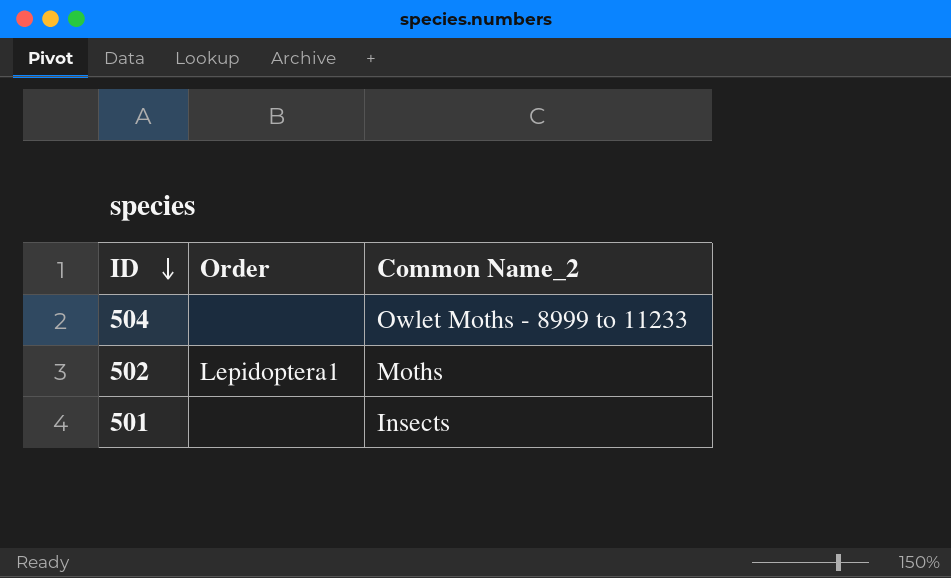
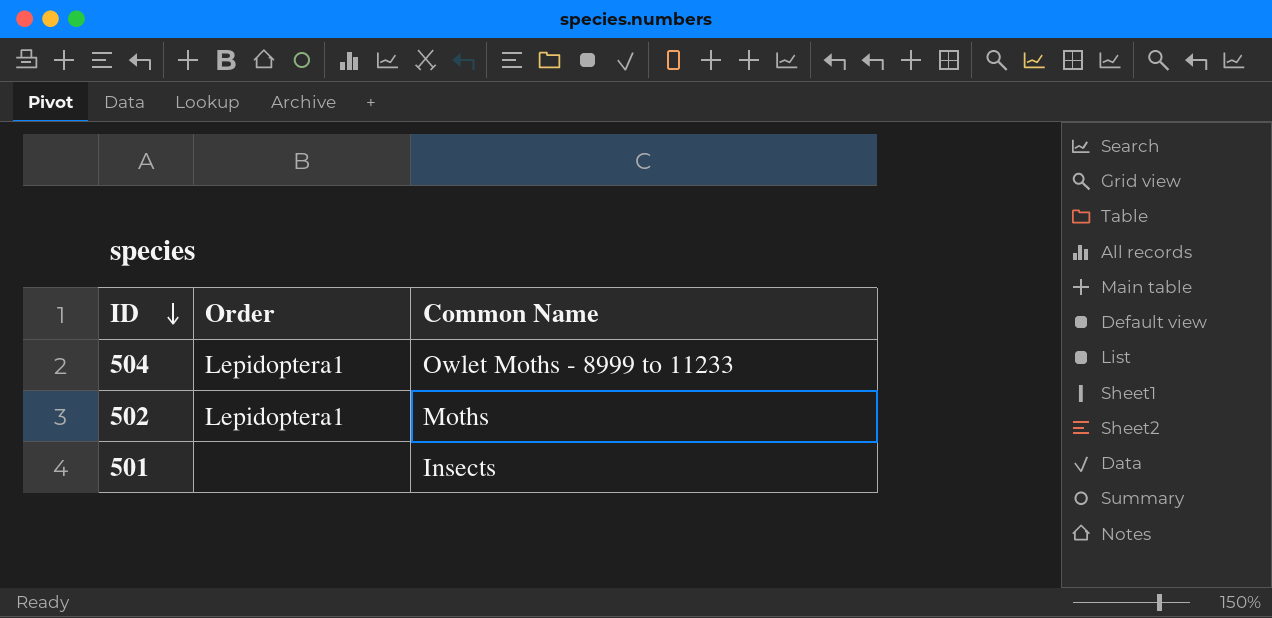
column name: Common Name_2 -> Common Name
504 | Order: none -> Lepidoptera1

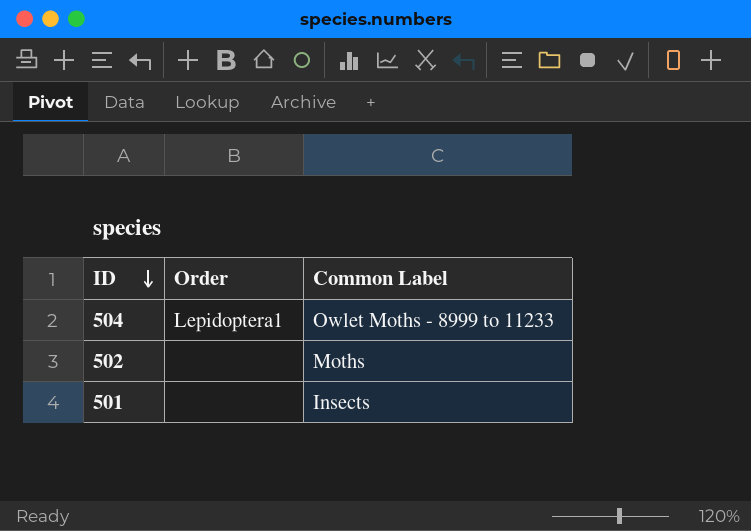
column name: Common Name -> Common Label
502 | Order: Lepidoptera1 -> none

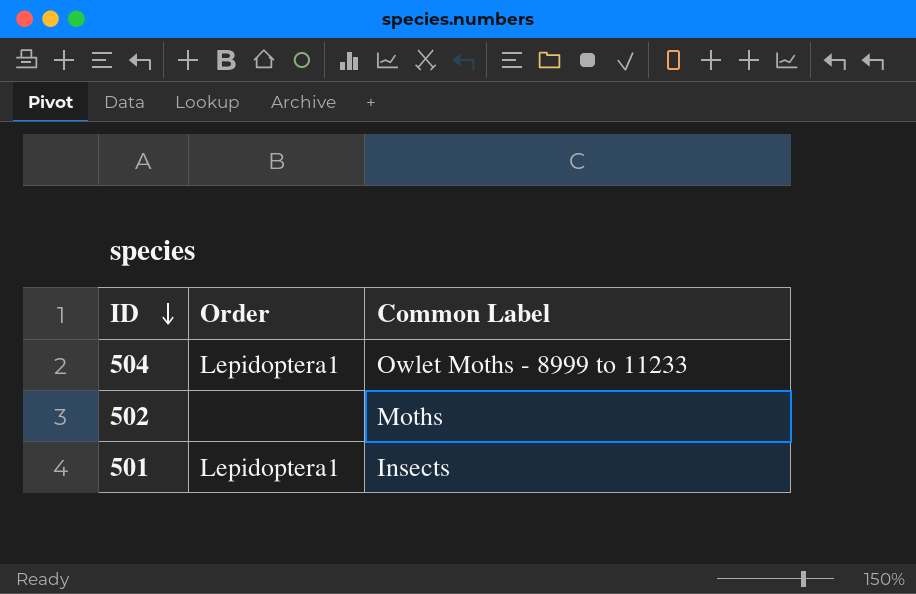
501 | Order: none -> Lepidoptera1

